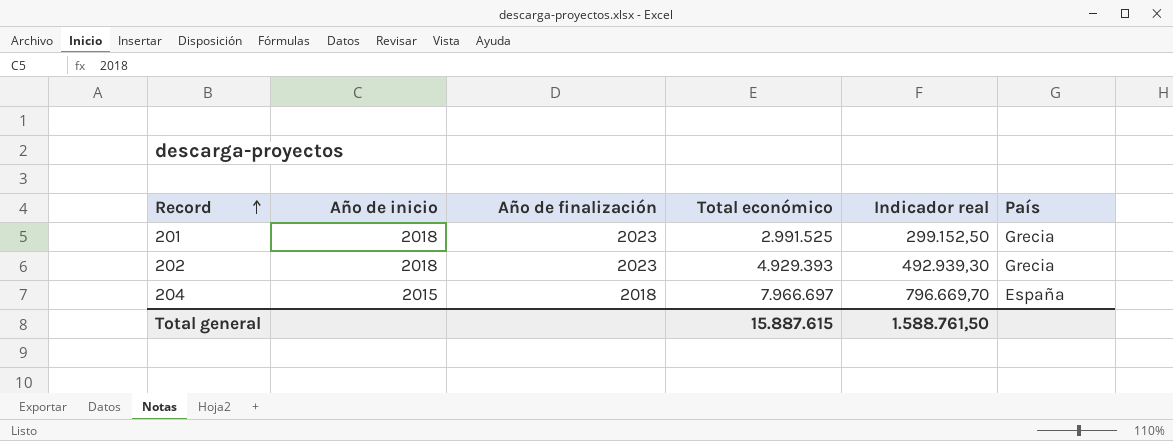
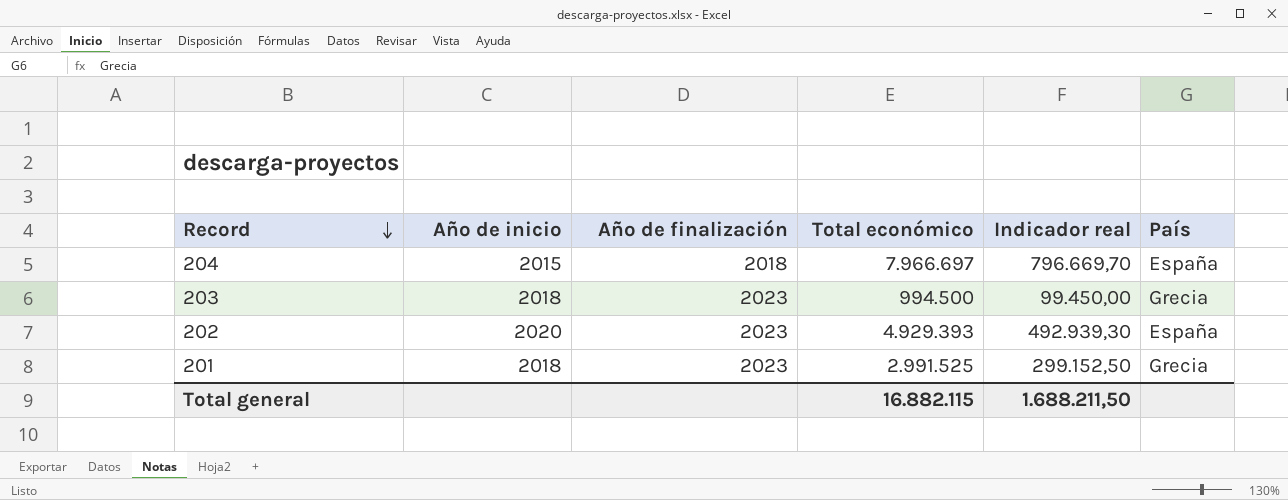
row order: Record ascending -> Record descending
row 203: none -> 2018 | 2023 | 994.500 | 99.450,00 | Grecia
202 | Año de inicio: 2018 -> 2020
202 | País: Grecia -> España
Total general | Total económico: 15.887.615 -> 16.882.115
Total general | Indicador real: 1.588.761,50 -> 1.688.211,50

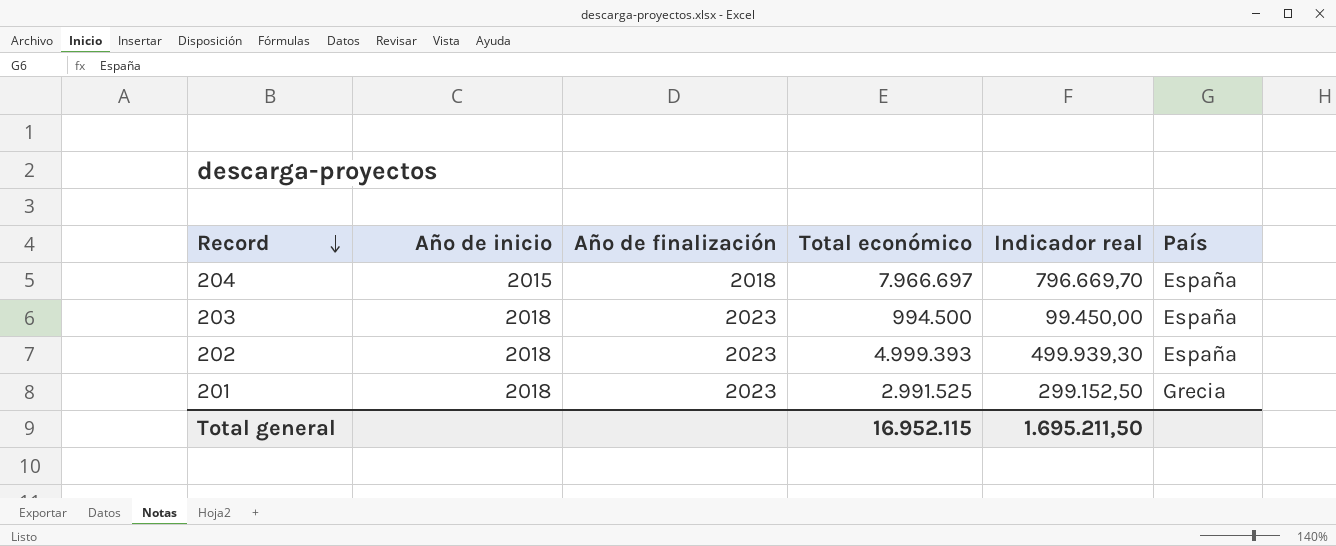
203 | País: Grecia -> España
202 | Año de inicio: 2020 -> 2018
202 | Total económico: 4.929.393 -> 4.999.393
202 | Indicador real: 492.939,30 -> 499.939,30
Total general | Total económico: 16.882.115 -> 16.952.115
Total general | Indicador real: 1.688.211,50 -> 1.695.211,50

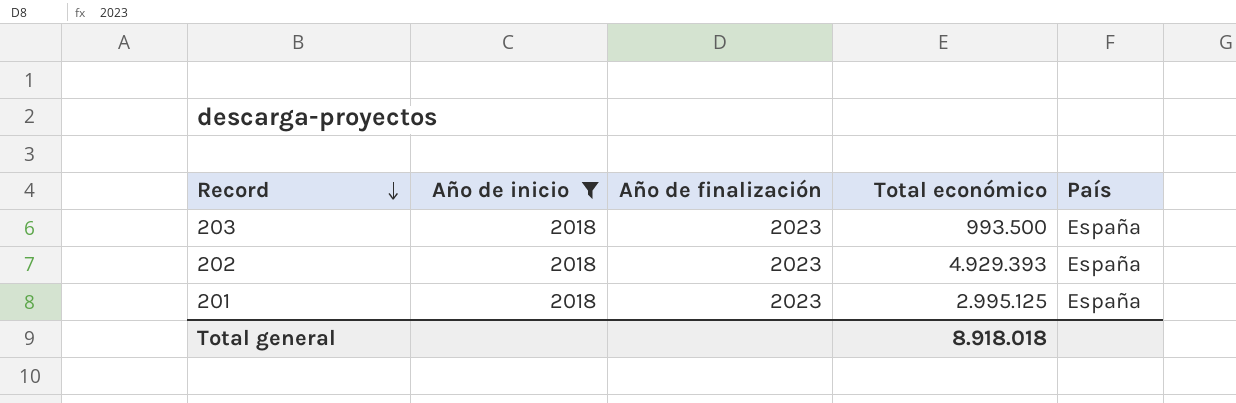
filter: none -> Año de inicio = 2018
column Indicador real | formula: [Total económico] * 0,1 -> none
203 | Total económico: 994.500 -> 993.500
202 | Total económico: 4.999.393 -> 4.929.393
201 | Total económico: 2.991.525 -> 2.995.125
201 | País: Grecia -> España
Total general | Total económico: 16.952.115 -> 8.918.018

